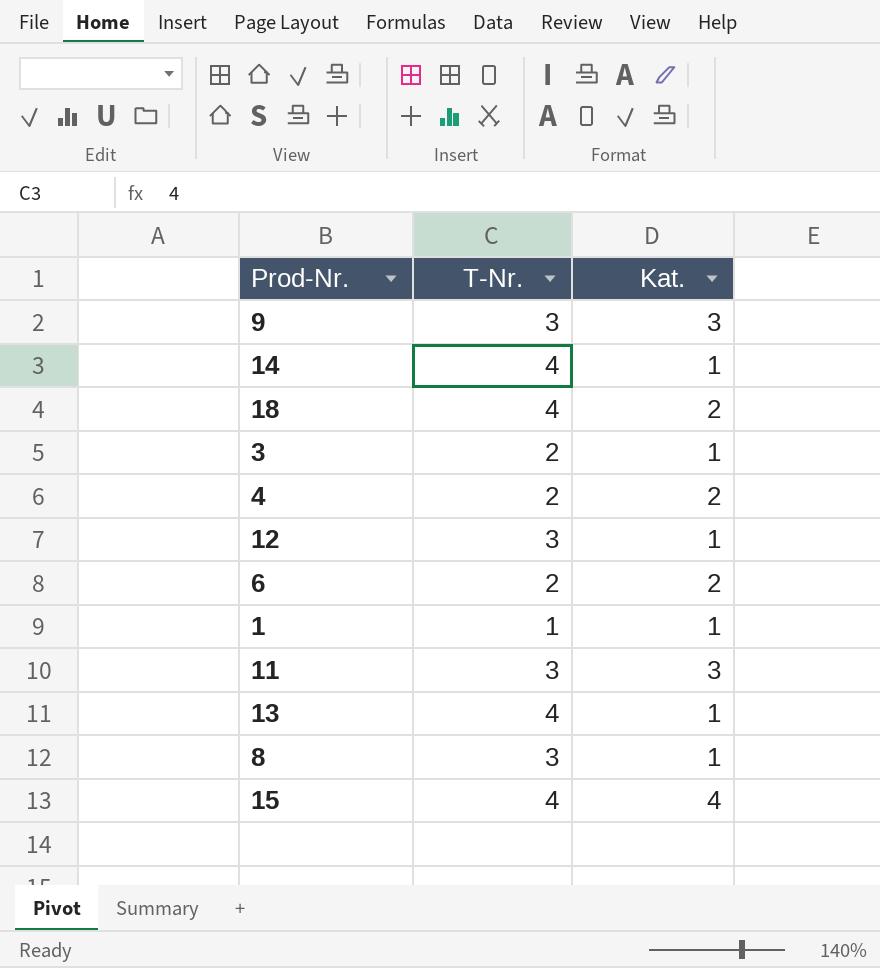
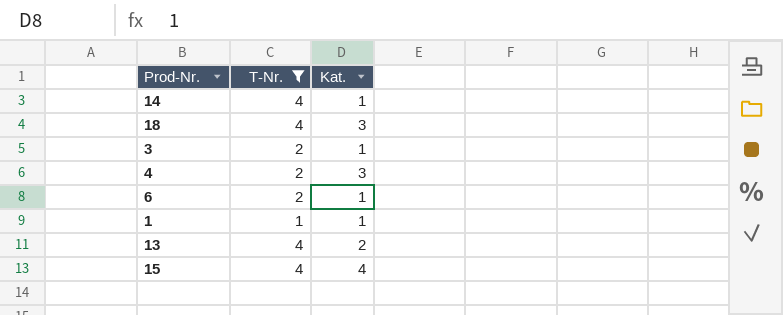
filter: none -> T-Nr. != 3
18 | Kat.: 2 -> 3
4 | Kat.: 2 -> 3
6 | Kat.: 2 -> 1
13 | Kat.: 1 -> 2

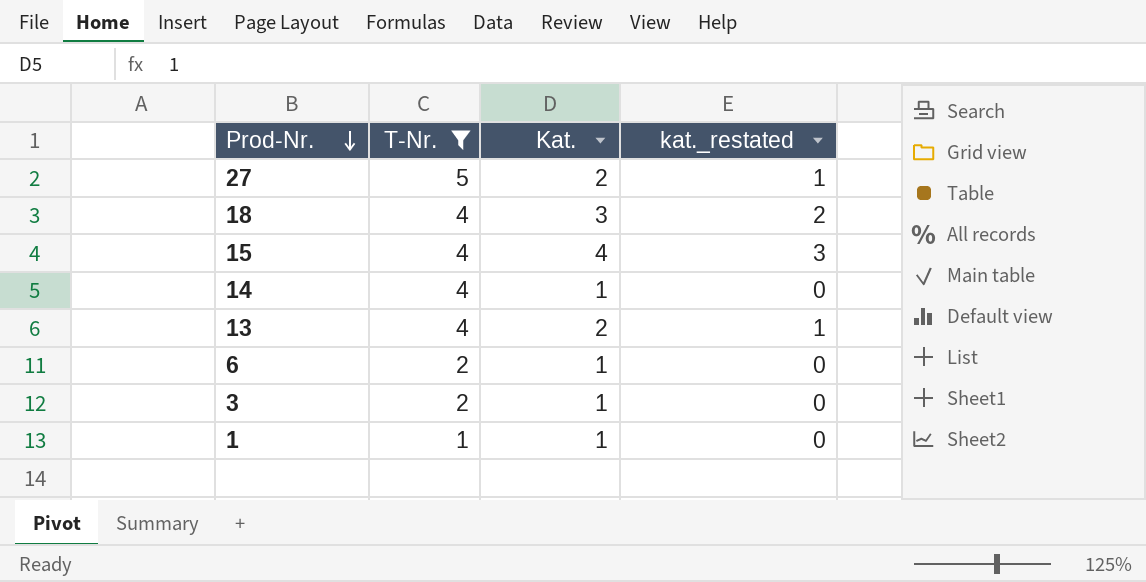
row order: none -> Prod-Nr. descending
column kat._restated | formula: none -> [Kat.] - 1
row 4: 2 | 3 -> none
row 27: none -> 5 | 2 | 1

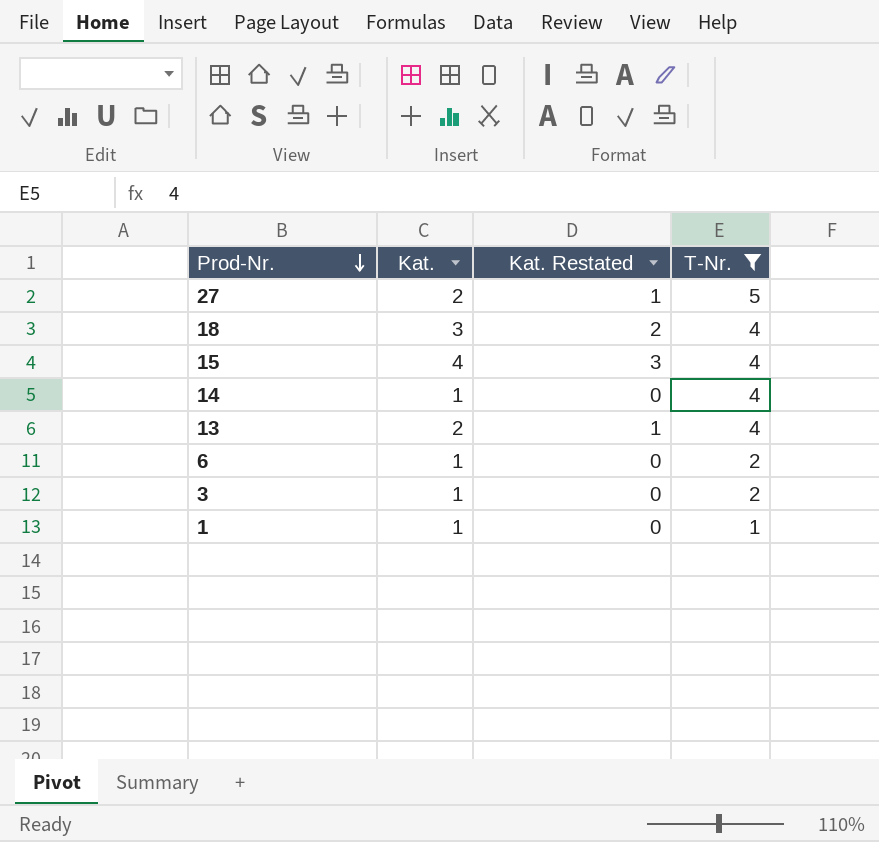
column name: kat._restated -> Kat. Restated
column T-Nr. | position: 2 -> 4

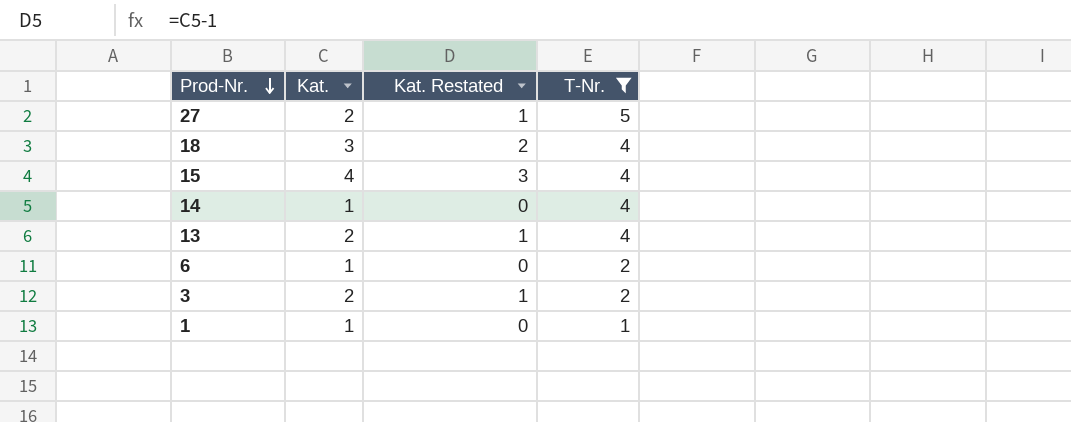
3 | Kat.: 1 -> 2
3 | Kat. Restated: 0 -> 1

